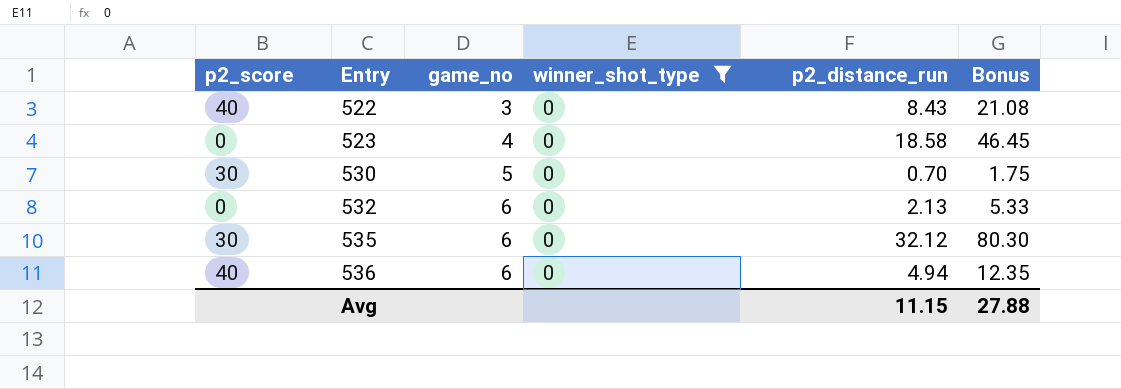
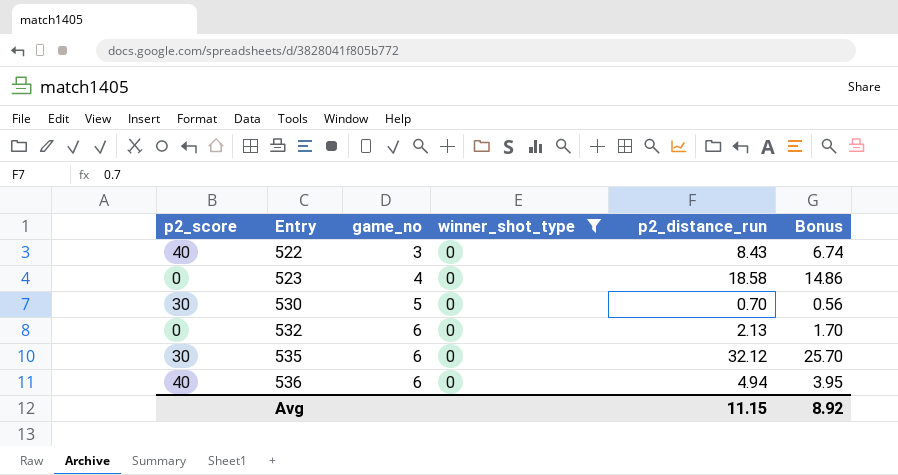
column Bonus | formula: [p2_distance_run] * 2.5 -> [p2_distance_run] * 0.8
Avg | Bonus: 27.88 -> 8.92

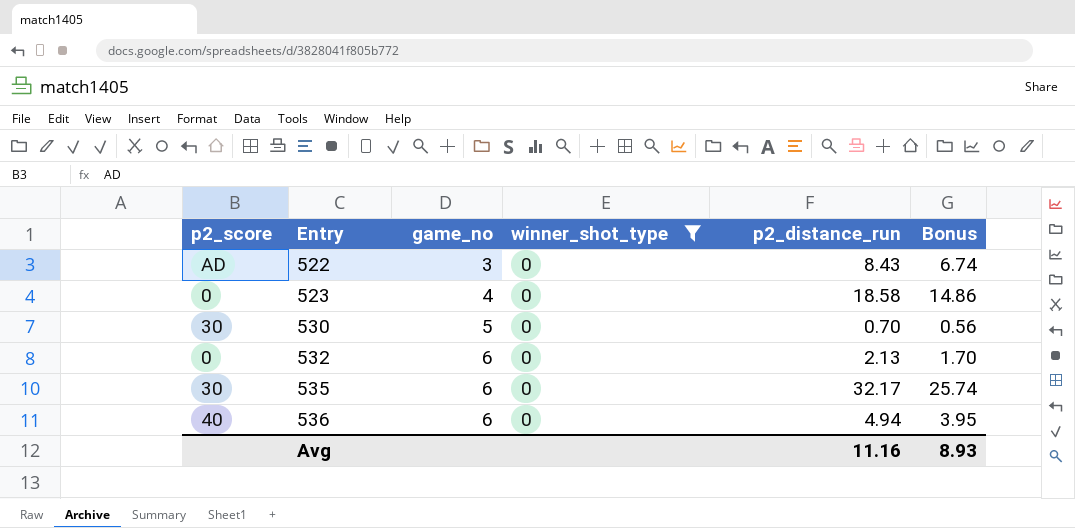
522 | p2_score: 40 -> AD
535 | p2_distance_run: 32.12 -> 32.17
535 | Bonus: 25.70 -> 25.74
Avg | p2_distance_run: 11.15 -> 11.16
Avg | Bonus: 8.92 -> 8.93

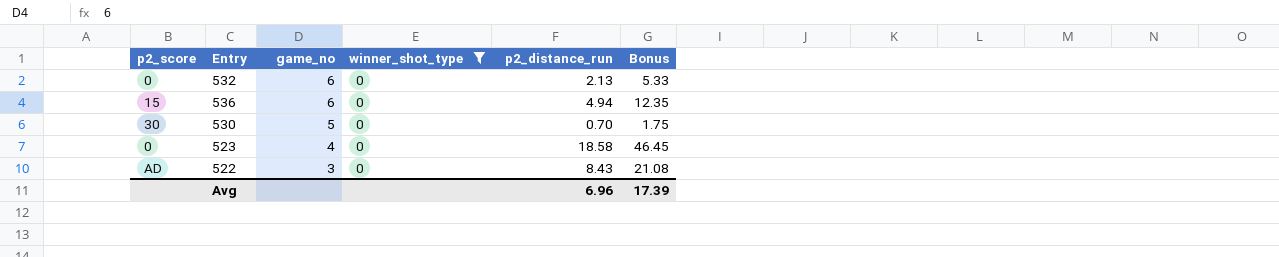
row order: Entry ascending -> game_no descending
column Bonus | formula: [p2_distance_run] * 0.8 -> [p2_distance_run] * 2.5
row 535: 30 | 6 | 0 | 32.17 | 25.74 -> none
536 | p2_score: 40 -> 15
Avg | p2_distance_run: 11.16 -> 6.96
Avg | Bonus: 8.93 -> 17.39

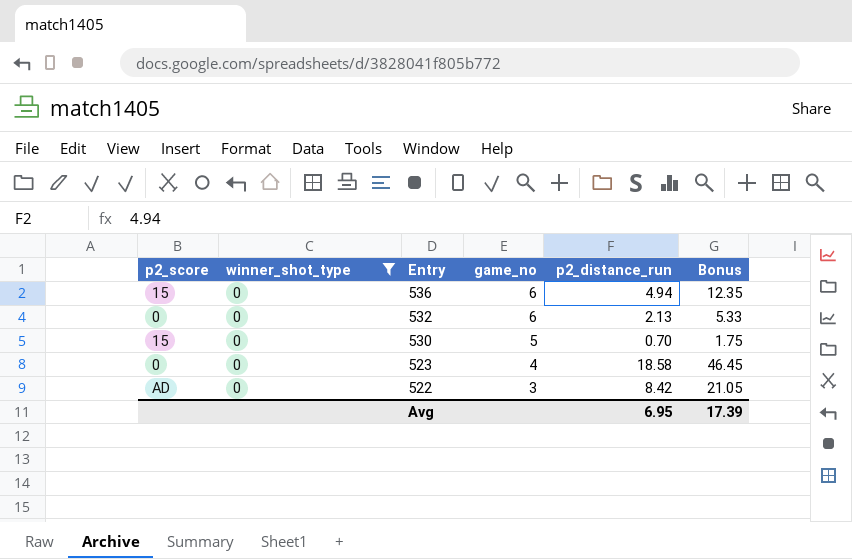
row order: game_no descending -> Entry descending
column winner_shot_type | position: 4 -> 2
530 | p2_score: 30 -> 15
522 | p2_distance_run: 8.43 -> 8.42
522 | Bonus: 21.08 -> 21.05
Avg | p2_distance_run: 6.96 -> 6.95

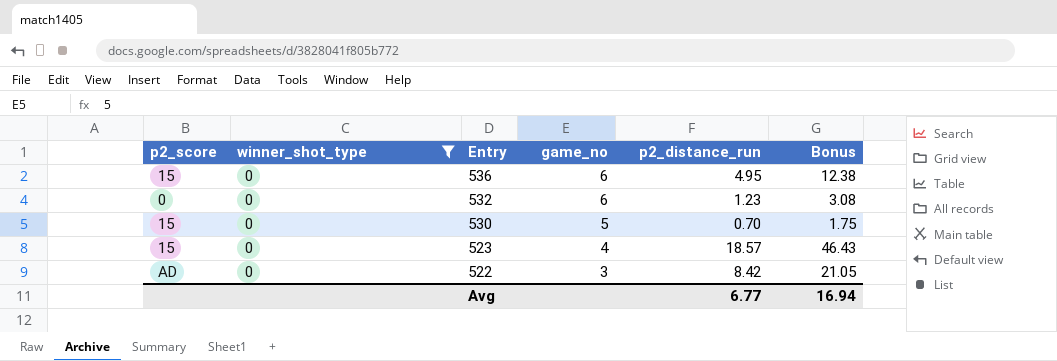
536 | p2_distance_run: 4.94 -> 4.95
536 | Bonus: 12.35 -> 12.38
532 | p2_distance_run: 2.13 -> 1.23
532 | Bonus: 5.33 -> 3.08
523 | p2_score: 0 -> 15
523 | p2_distance_run: 18.58 -> 18.57
523 | Bonus: 46.45 -> 46.43
Avg | p2_distance_run: 6.95 -> 6.77
Avg | Bonus: 17.39 -> 16.94

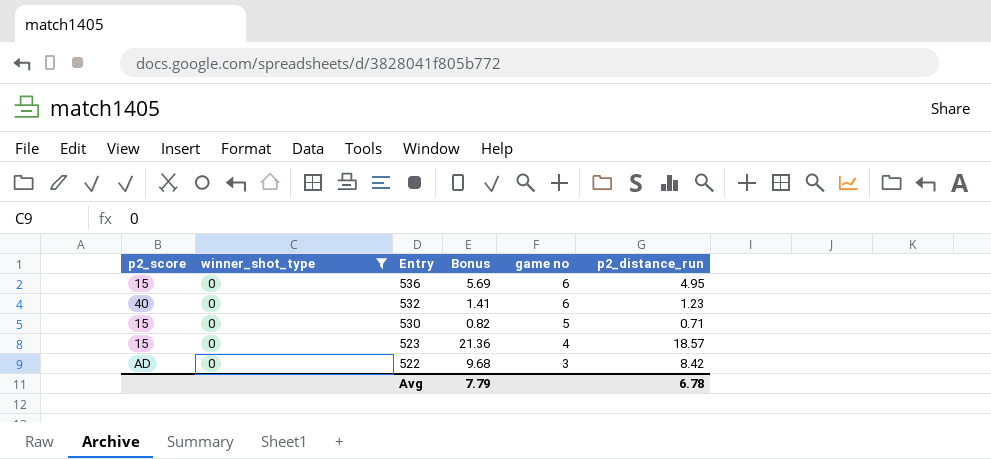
column Bonus | formula: [p2_distance_run] * 2.5 -> [p2_distance_run] * 1.15
column Bonus | position: 6 -> 4
column name: game_no -> game no
532 | p2_score: 0 -> 40
530 | p2_distance_run: 0.70 -> 0.71
Avg | Bonus: 16.94 -> 7.79
Avg | p2_distance_run: 6.77 -> 6.78

